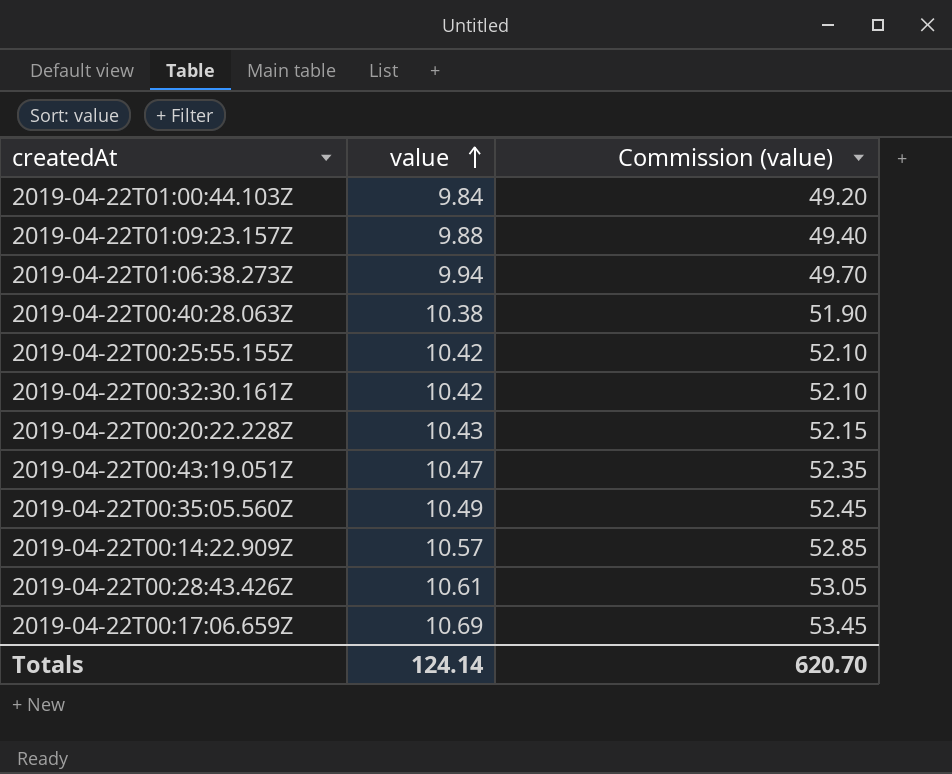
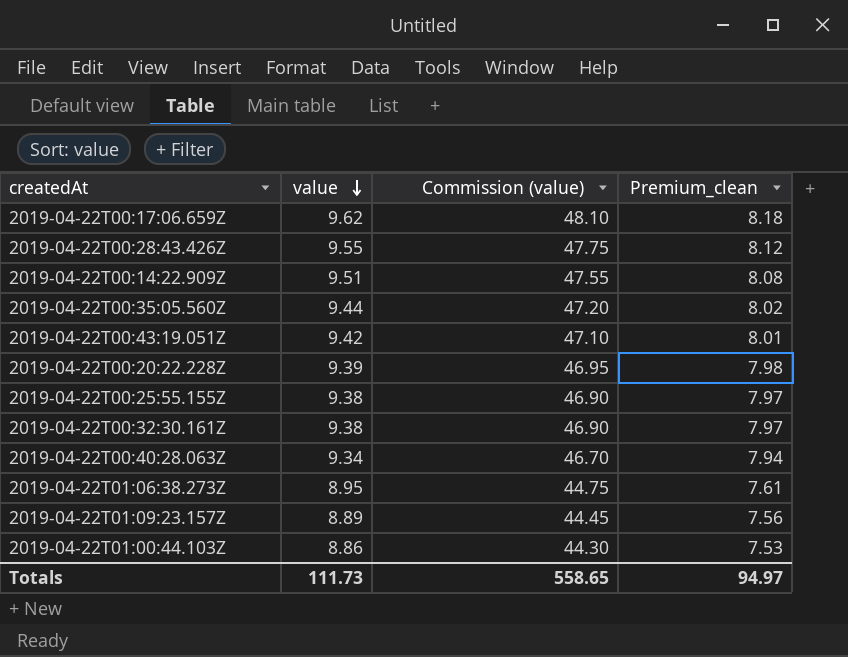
row order: value ascending -> value descending
column Premium_clean | formula: none -> [value] * 0.85
2019-04-22T00:17:06.659Z | value: 10.69 -> 9.62
2019-04-22T00:17:06.659Z | Commission (value): 53.45 -> 48.10
2019-04-22T00:28:43.426Z | value: 10.61 -> 9.55
2019-04-22T00:28:43.426Z | Commission (value): 53.05 -> 47.75
2019-04-22T00:14:22.909Z | value: 10.57 -> 9.51
2019-04-22T00:14:22.909Z | Commission (value): 52.85 -> 47.55
2019-04-22T00:35:05.560Z | value: 10.49 -> 9.44
2019-04-22T00:35:05.560Z | Commission (value): 52.45 -> 47.20
2019-04-22T00:43:19.051Z | value: 10.47 -> 9.42
2019-04-22T00:43:19.051Z | Commission (value): 52.35 -> 47.10
2019-04-22T00:20:22.228Z | value: 10.43 -> 9.39
2019-04-22T00:20:22.228Z | Commission (value): 52.15 -> 46.95
2019-04-22T00:25:55.155Z | value: 10.42 -> 9.38
2019-04-22T00:25:55.155Z | Commission (value): 52.10 -> 46.90
2019-04-22T00:32:30.161Z | value: 10.42 -> 9.38
2019-04-22T00:32:30.161Z | Commission (value): 52.10 -> 46.90
2019-04-22T00:40:28.063Z | value: 10.38 -> 9.34
2019-04-22T00:40:28.063Z | Commission (value): 51.90 -> 46.70
2019-04-22T01:06:38.273Z | value: 9.94 -> 8.95
2019-04-22T01:06:38.273Z | Commission (value): 49.70 -> 44.75
2019-04-22T01:09:23.157Z | value: 9.88 -> 8.89
2019-04-22T01:09:23.157Z | Commission (value): 49.40 -> 44.45
2019-04-22T01:00:44.103Z | value: 9.84 -> 8.86
2019-04-22T01:00:44.103Z | Commission (value): 49.20 -> 44.30
Totals | value: 124.14 -> 111.73
Totals | Commission (value): 620.70 -> 558.65

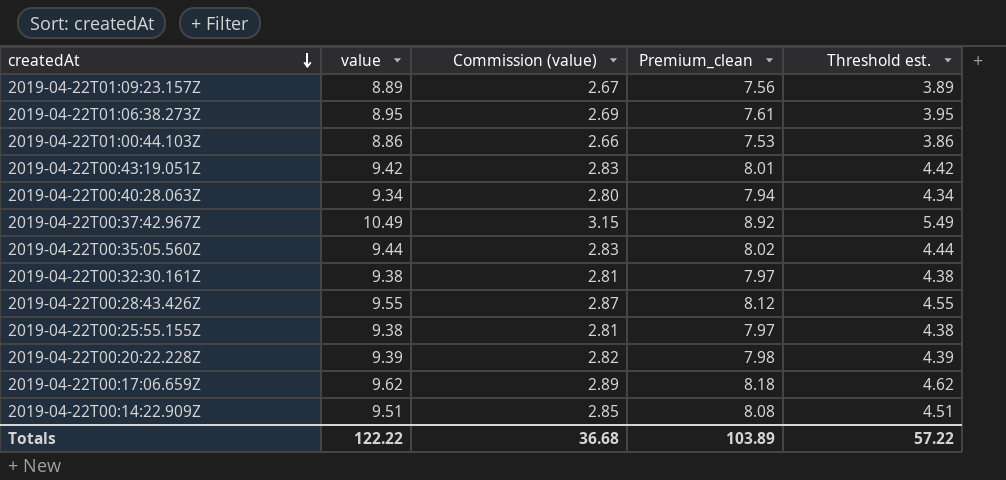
row order: value descending -> createdAt descending
column Commission (value) | formula: [value] * 5 -> [value] * 0.3
column Threshold est. | formula: none -> [value] - 5
row 2019-04-22T00:37:42.967Z: none -> 10.49 | 3.15 | 8.92 | 5.49
Totals | value: 111.73 -> 122.22
Totals | Commission (value): 558.65 -> 36.68
Totals | Premium_clean: 94.97 -> 103.89

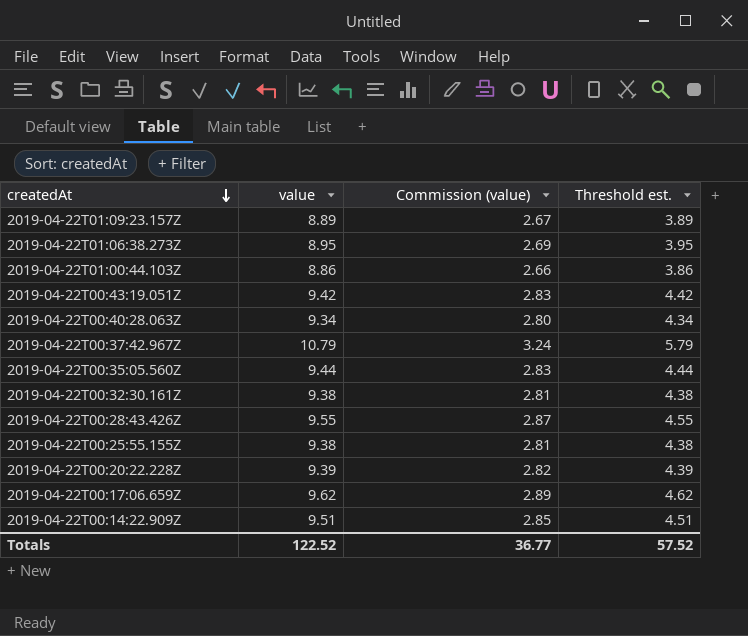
column Premium_clean | formula: [value] * 0.85 -> none
2019-04-22T00:37:42.967Z | value: 10.49 -> 10.79
2019-04-22T00:37:42.967Z | Commission (value): 3.15 -> 3.24
2019-04-22T00:37:42.967Z | Threshold est.: 5.49 -> 5.79
Totals | value: 122.22 -> 122.52
Totals | Commission (value): 36.68 -> 36.77
Totals | Threshold est.: 57.22 -> 57.52

